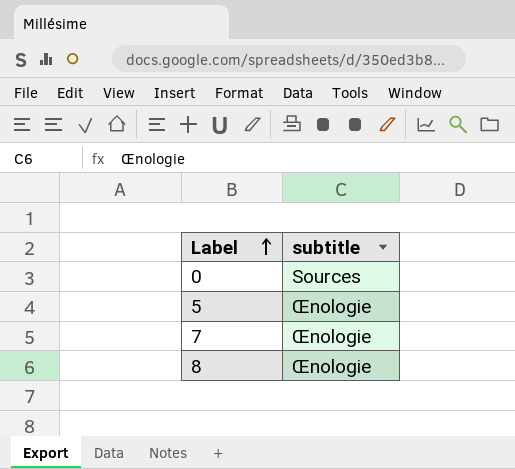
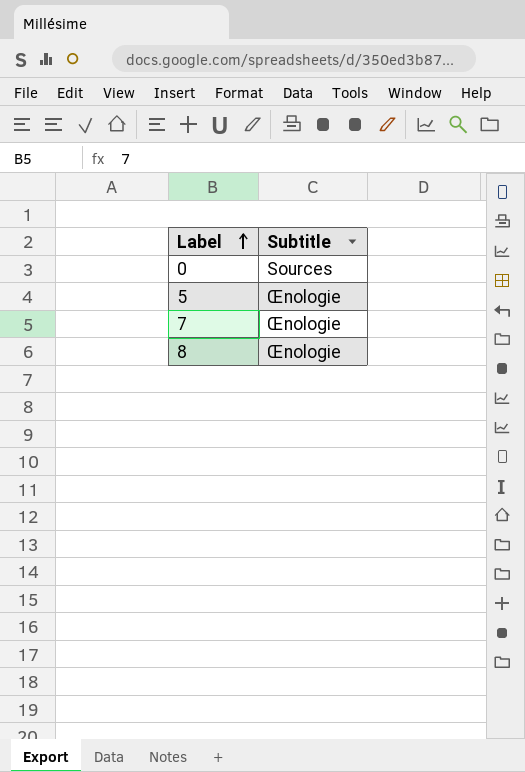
column name: subtitle -> Subtitle

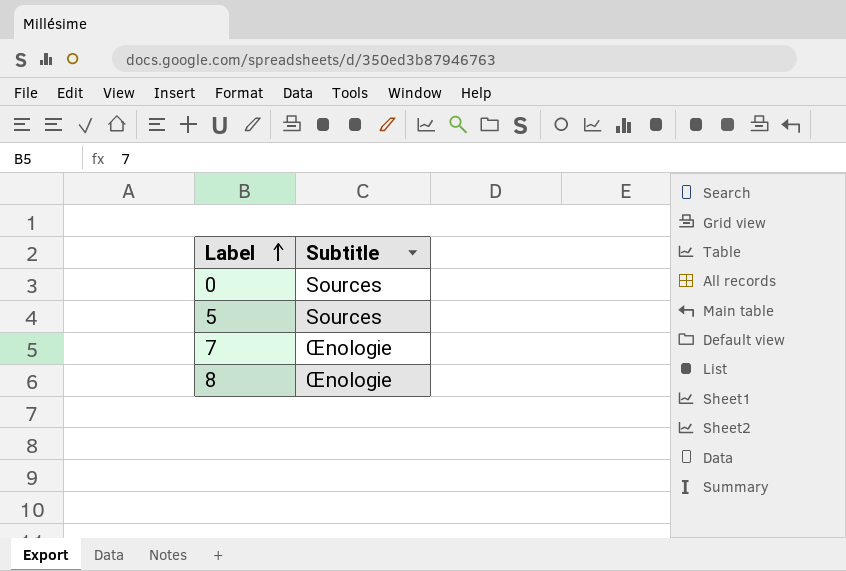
5 | Subtitle: Œnologie -> Sources

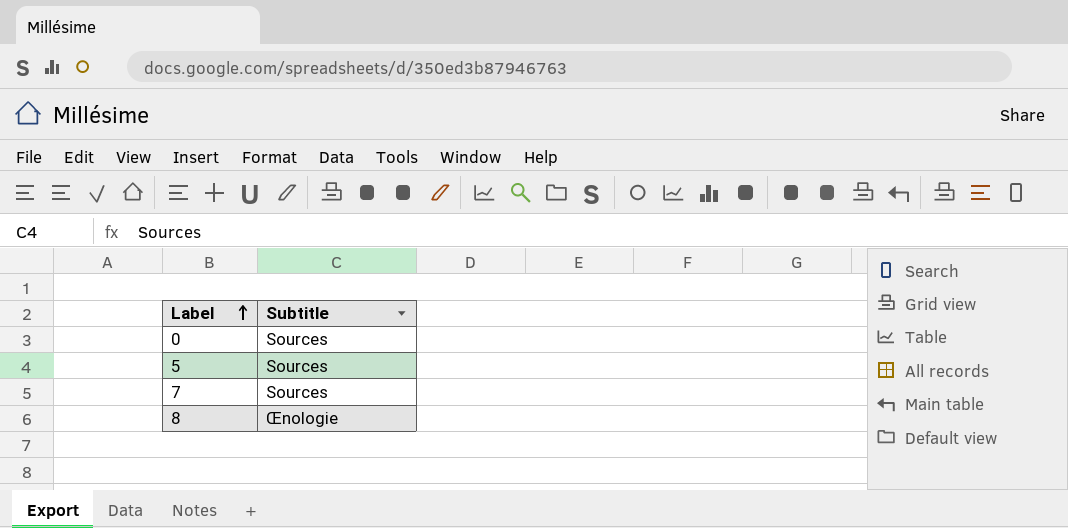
7 | Subtitle: Œnologie -> Sources

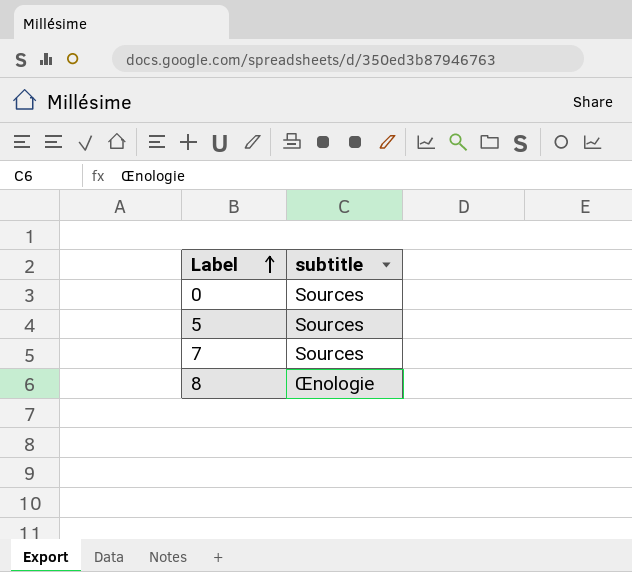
column name: Subtitle -> subtitle

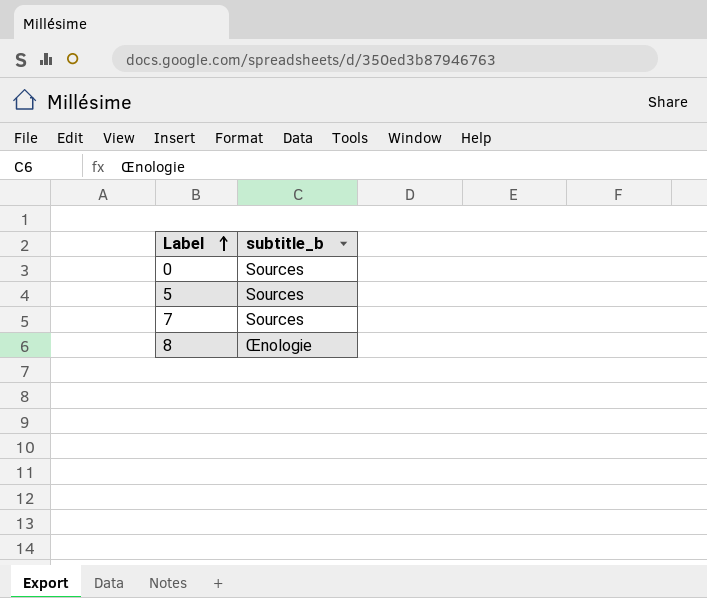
column name: subtitle -> subtitle_b

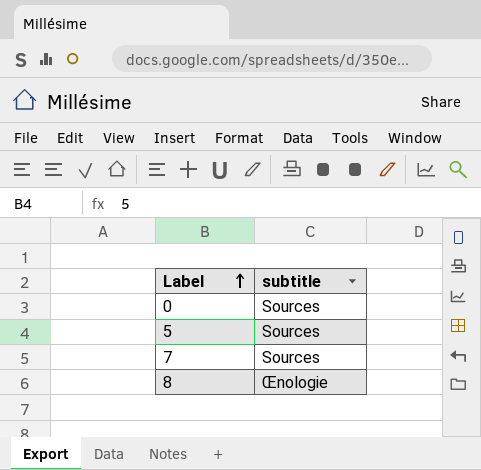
column name: subtitle_b -> subtitle

